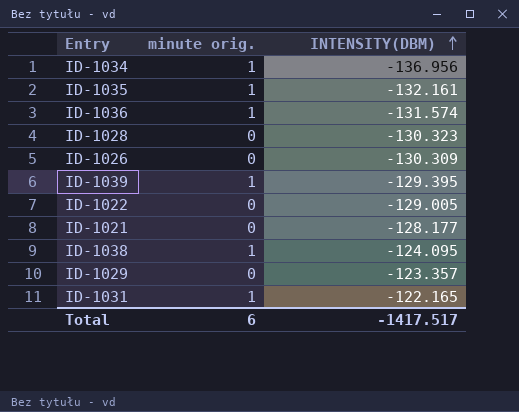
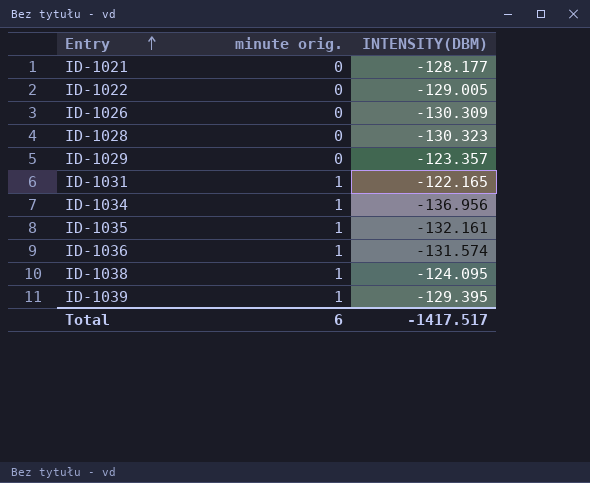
row order: INTENSITY(DBM) ascending -> Entry ascending

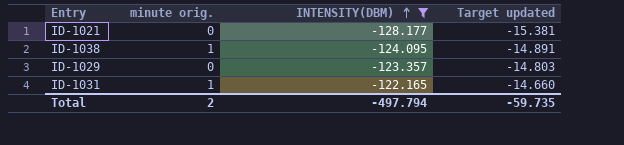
filter: none -> INTENSITY(DBM) >= -128.177
row order: Entry ascending -> INTENSITY(DBM) ascending
column Target updated | formula: none -> [INTENSITY(DBM)] * 0.12
Total | minute orig.: 6 -> 2
Total | INTENSITY(DBM): -1417.517 -> -497.794

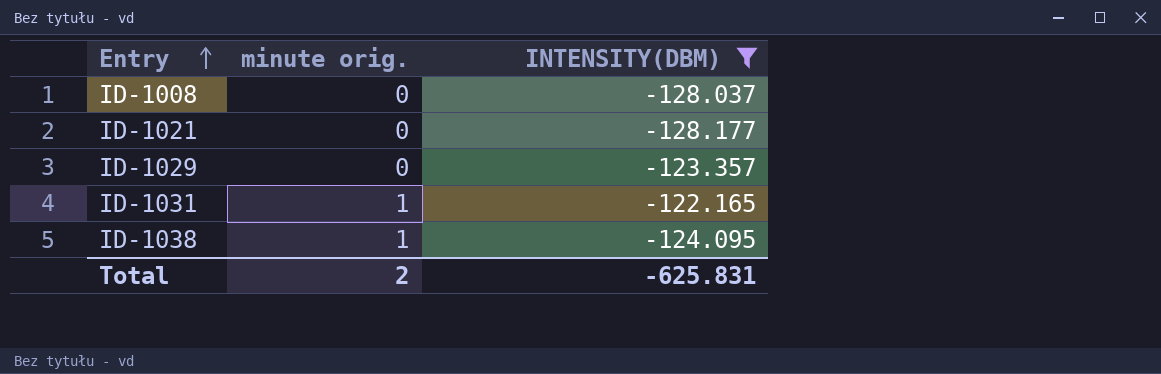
row order: INTENSITY(DBM) ascending -> Entry ascending
column Target updated | formula: [INTENSITY(DBM)] * 0.12 -> none
row ID-1008: none -> 0 | -128.037
Total | INTENSITY(DBM): -497.794 -> -625.831

